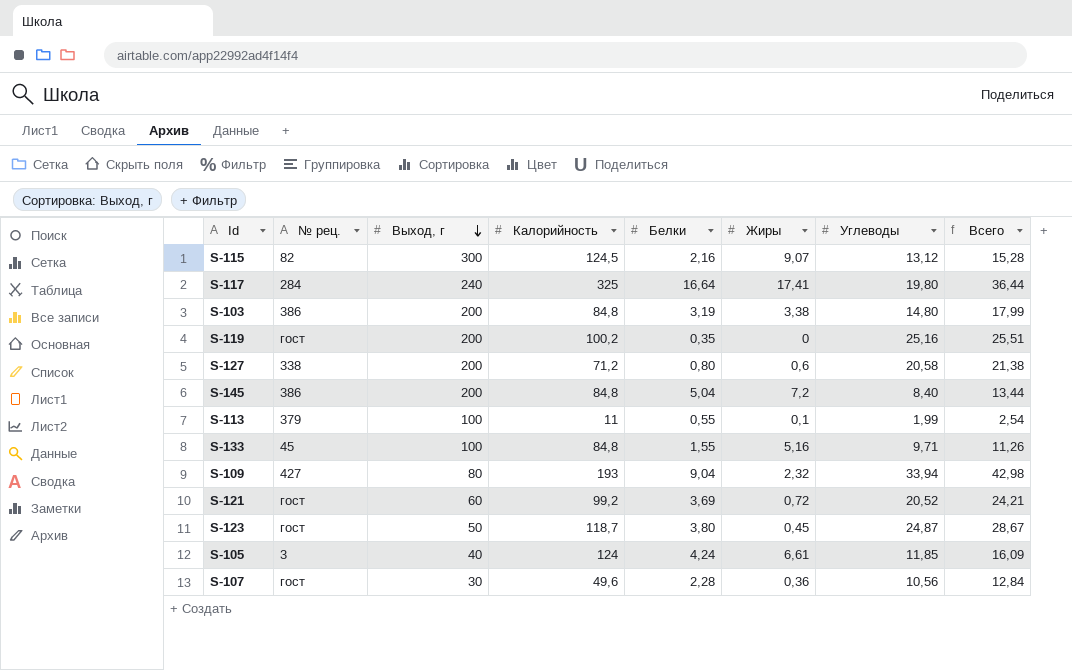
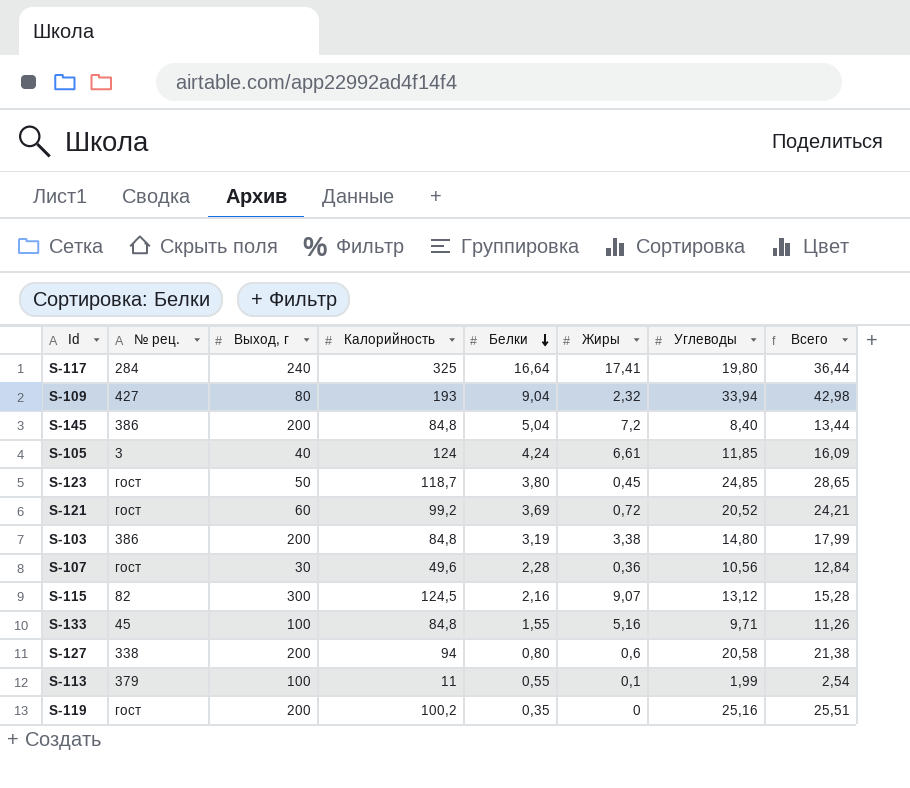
row order: Выход, г descending -> Белки descending
S-123 | Углеводы: 24,87 -> 24,85
S-123 | Всего: 28,67 -> 28,65
S-127 | Калорийность: 71,2 -> 94

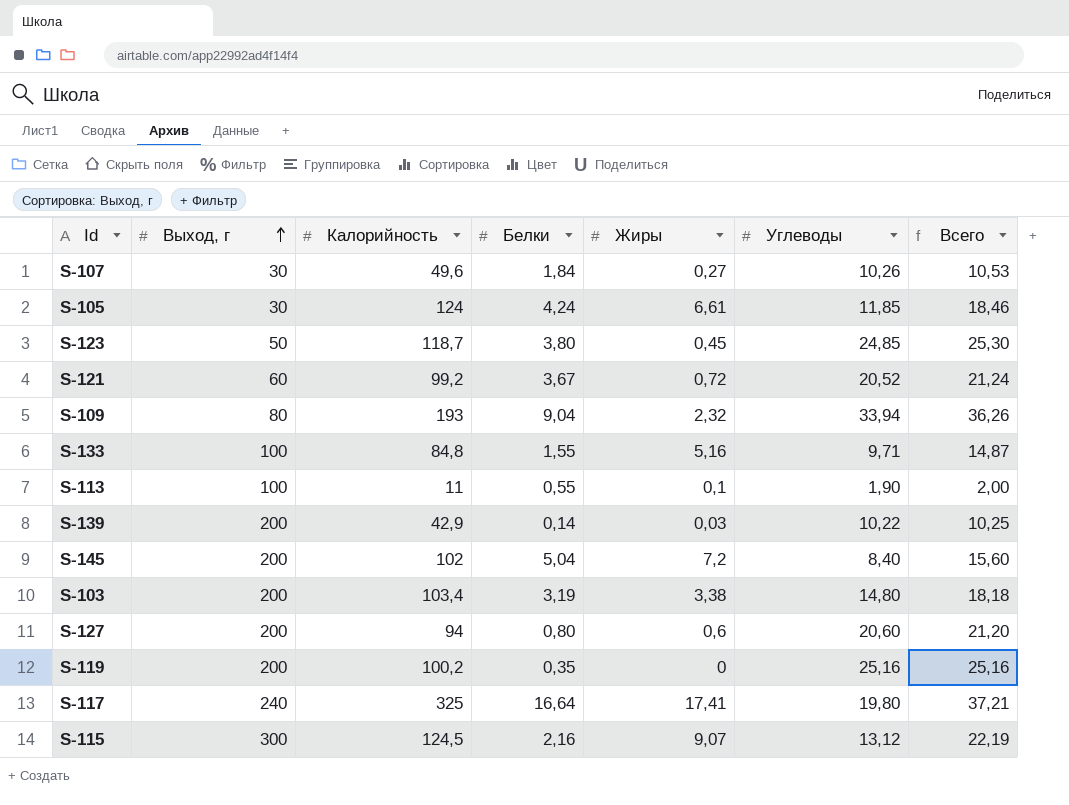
row order: Белки descending -> Выход, г ascending
column № рец. | position: 2 -> none
column Всего | formula: [Белки] + [Углеводы] -> [Жиры] + [Углеводы]
S-107 | Белки: 2,28 -> 1,84
S-107 | Жиры: 0,36 -> 0,27
S-107 | Углеводы: 10,56 -> 10,26
S-105 | Выход, г: 40 -> 30
S-121 | Белки: 3,69 -> 3,67
S-113 | Углеводы: 1,99 -> 1,90
row S-139: none -> 200 | 42,9 | 0,14 | 0,03 | 10,22 | 10,25
S-145 | Калорийность: 84,8 -> 102
S-103 | Калорийность: 84,8 -> 103,4
S-127 | Углеводы: 20,58 -> 20,60

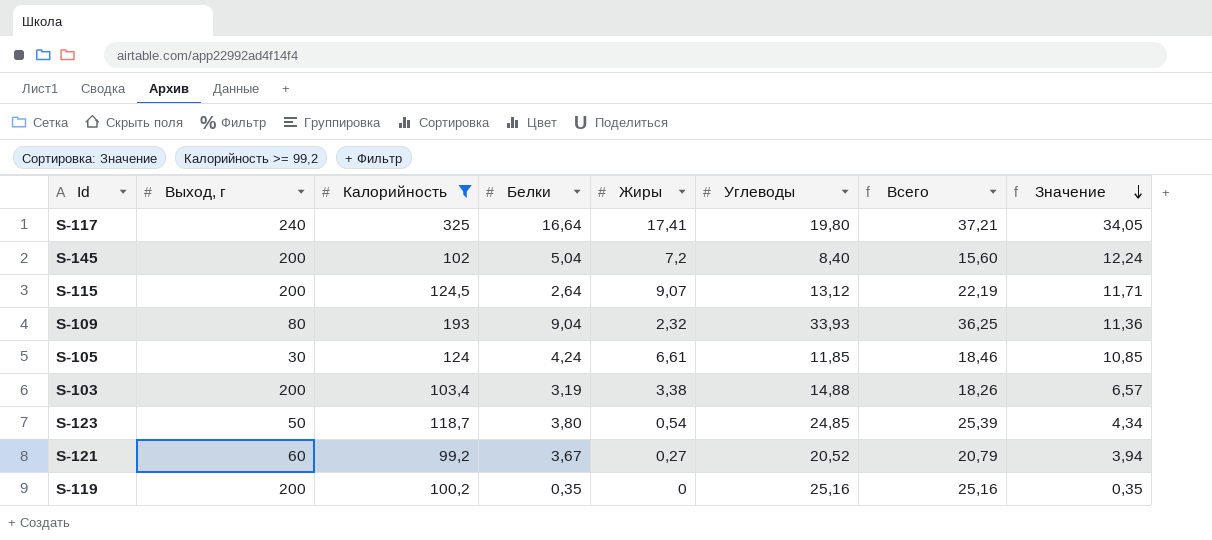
filter: none -> Калорийность >= 99,2
row order: Выход, г ascending -> Значение descending
column Значение | formula: none -> [Белки] + [Жиры]
S-115 | Выход, г: 300 -> 200
S-115 | Белки: 2,16 -> 2,64
S-109 | Углеводы: 33,94 -> 33,93
S-109 | Всего: 36,26 -> 36,25
S-103 | Углеводы: 14,80 -> 14,88
S-103 | Всего: 18,18 -> 18,26
S-123 | Жиры: 0,45 -> 0,54
S-123 | Всего: 25,30 -> 25,39
S-121 | Жиры: 0,72 -> 0,27
S-121 | Всего: 21,24 -> 20,79

